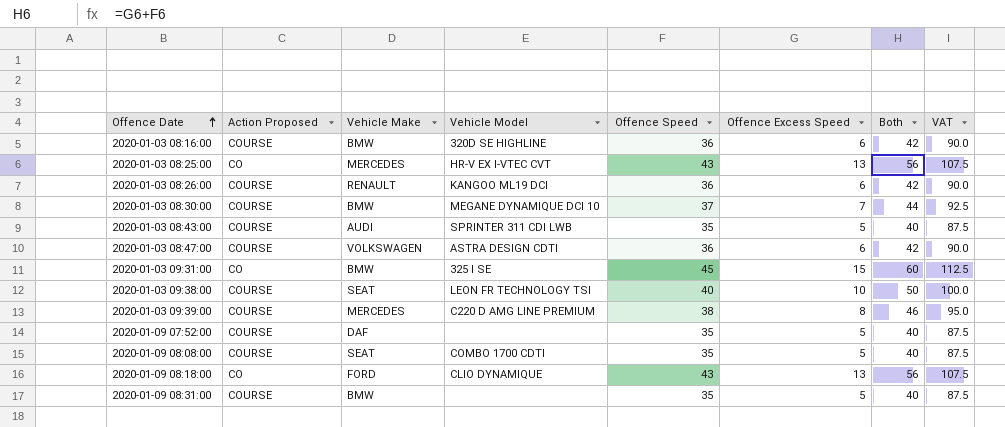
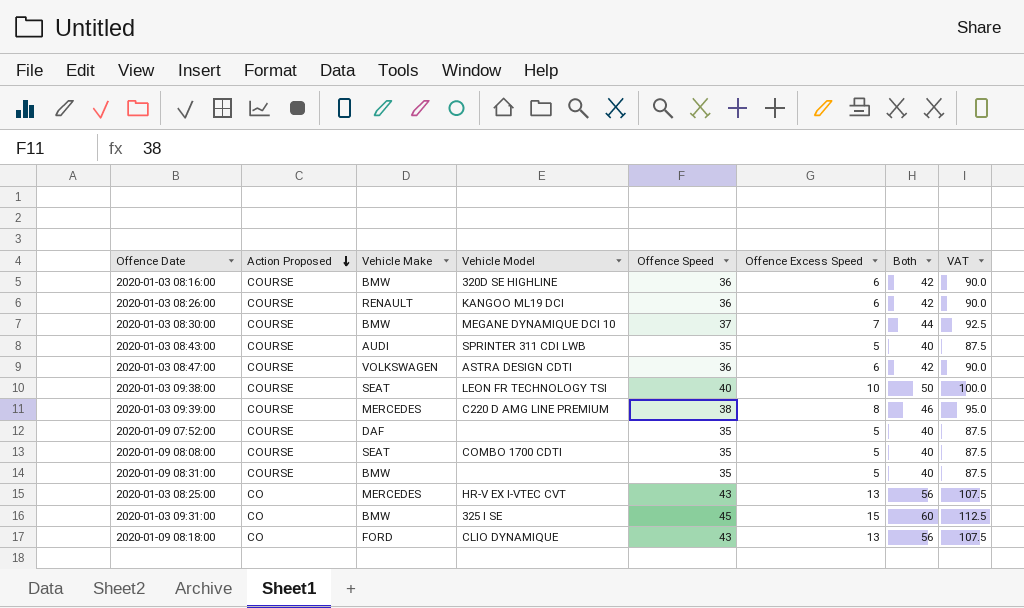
row order: Offence Date ascending -> Action Proposed descending

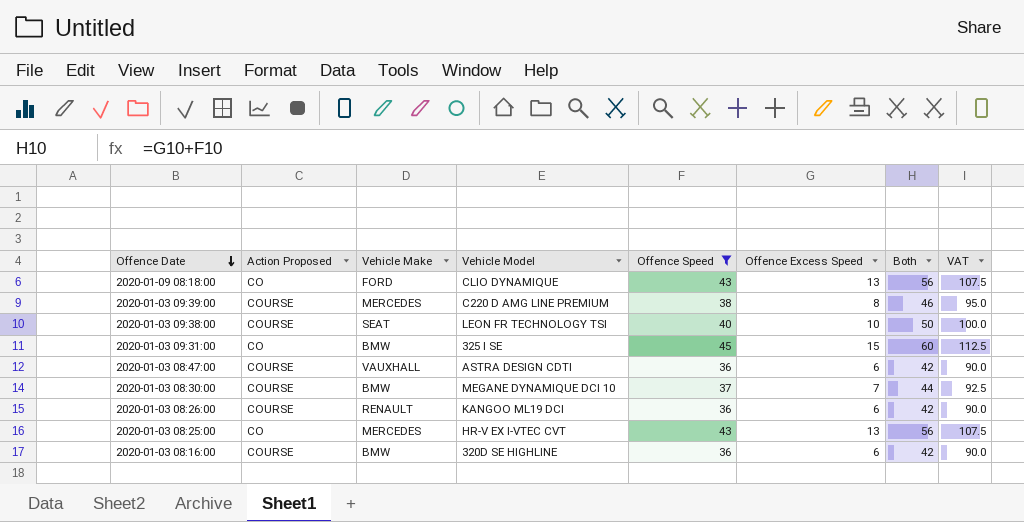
filter: none -> Offence Speed != 35
row order: Action Proposed descending -> Offence Date descending
2020-01-03 08:47:00 | Vehicle Make: VOLKSWAGEN -> VAUXHALL

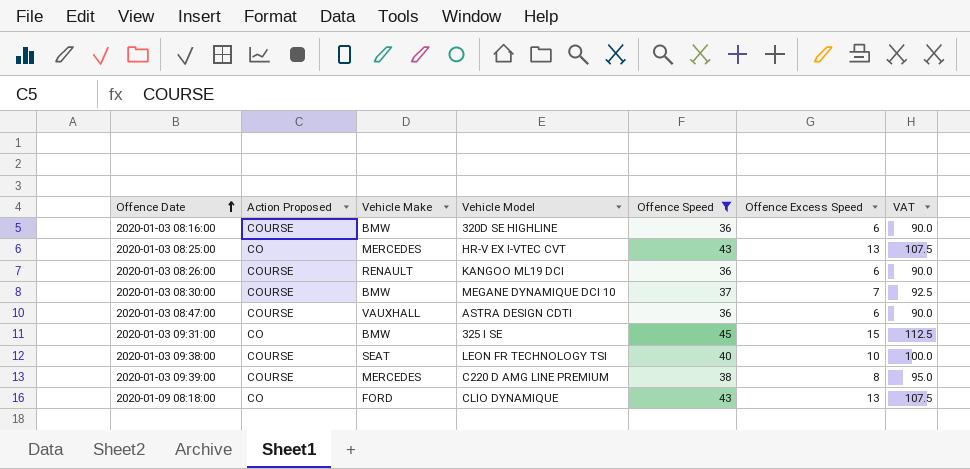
row order: Offence Date descending -> Offence Date ascending
column Both | formula: [Offence Speed] + [Offence Excess Speed] -> none

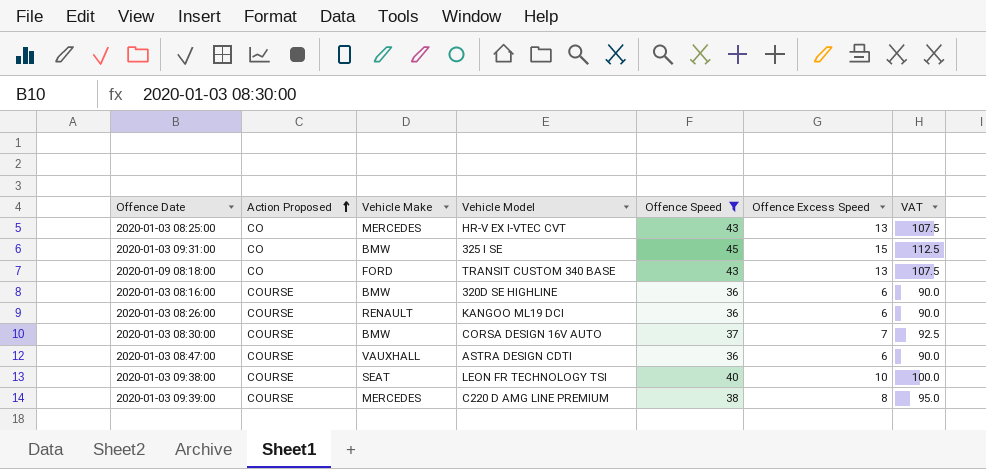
row order: Offence Date ascending -> Action Proposed ascending
2020-01-09 08:18:00 | Vehicle Model: CLIO DYNAMIQUE -> TRANSIT CUSTOM 340 BASE
2020-01-03 08:30:00 | Vehicle Model: MEGANE DYNAMIQUE DCI 10 -> CORSA DESIGN 16V AUTO

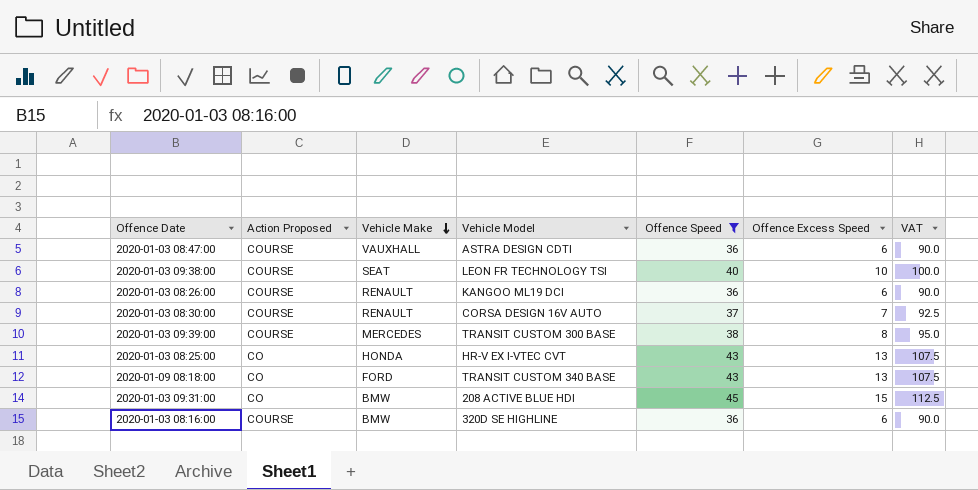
row order: Action Proposed ascending -> Vehicle Make descending
2020-01-03 08:30:00 | Vehicle Make: BMW -> RENAULT
2020-01-03 09:39:00 | Vehicle Model: C220 D AMG LINE PREMIUM -> TRANSIT CUSTOM 300 BASE
2020-01-03 08:25:00 | Vehicle Make: MERCEDES -> HONDA
2020-01-03 09:31:00 | Vehicle Model: 325 I SE -> 208 ACTIVE BLUE HDI

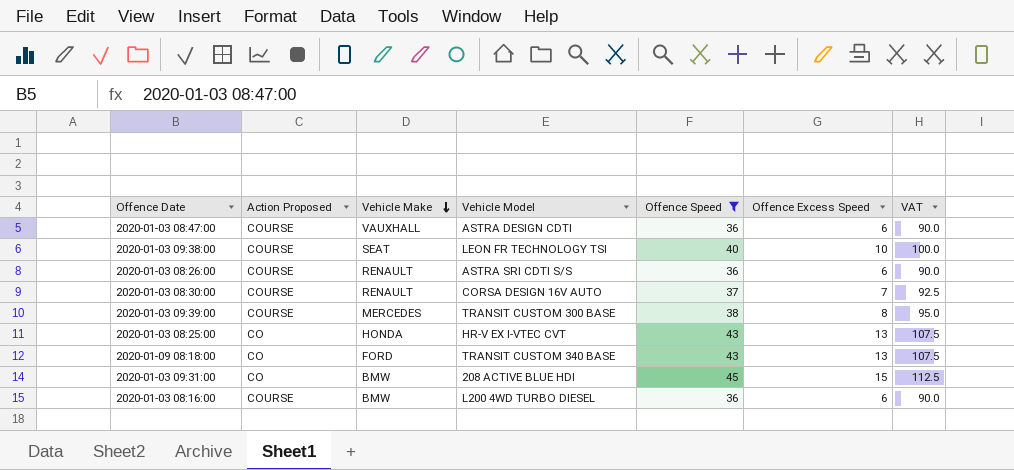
2020-01-03 08:26:00 | Vehicle Model: KANGOO ML19 DCI -> ASTRA SRI CDTI S/S
2020-01-03 08:16:00 | Vehicle Model: 320D SE HIGHLINE -> L200 4WD TURBO DIESEL

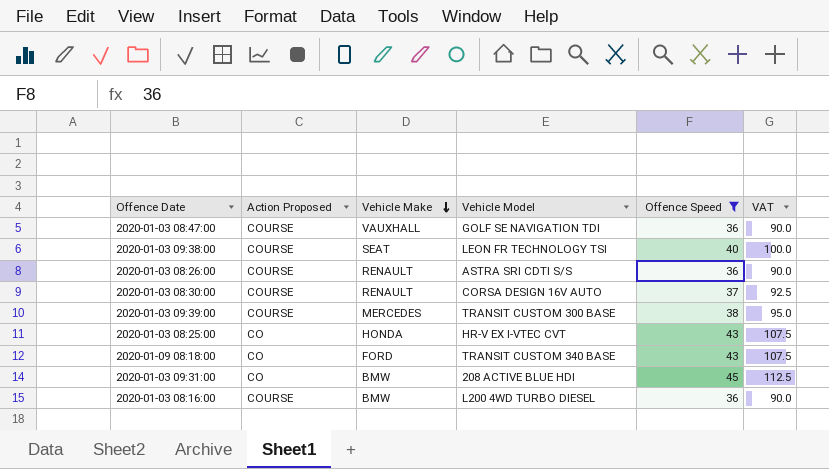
column Offence Excess Speed | position: 6 -> none
2020-01-03 08:47:00 | Vehicle Model: ASTRA DESIGN CDTI -> GOLF SE NAVIGATION TDI

